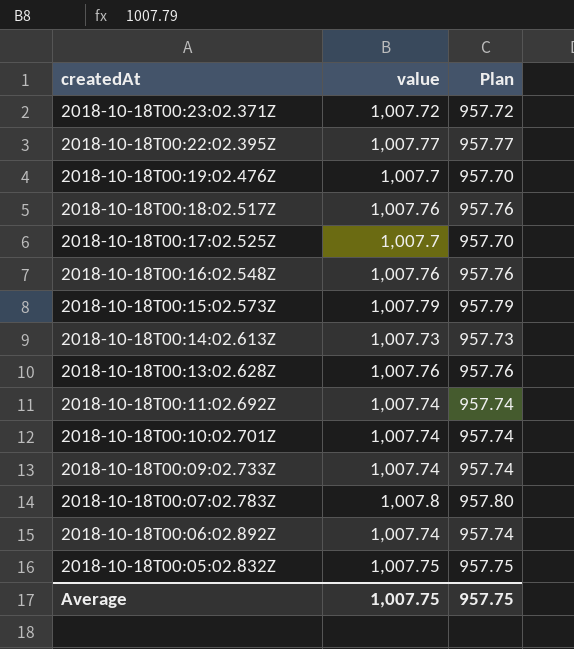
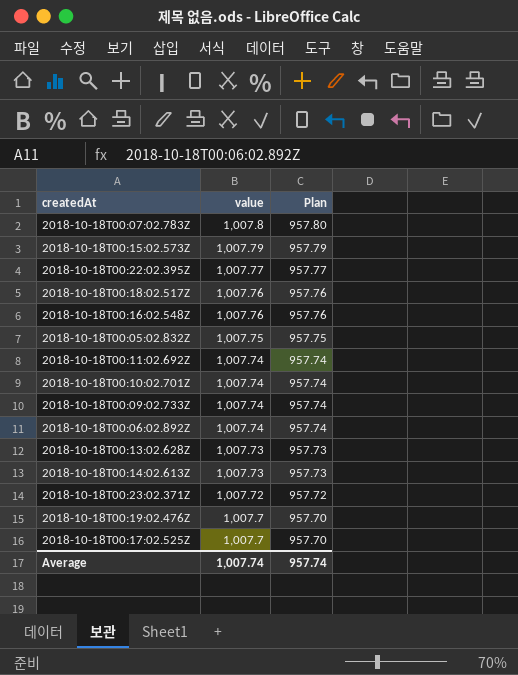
row order: createdAt descending -> value descending
2018-10-18T00:13:02.628Z | value: 1,007.76 -> 1,007.73
2018-10-18T00:13:02.628Z | Plan: 957.76 -> 957.73
Average | value: 1,007.75 -> 1,007.74
Average | Plan: 957.75 -> 957.74

